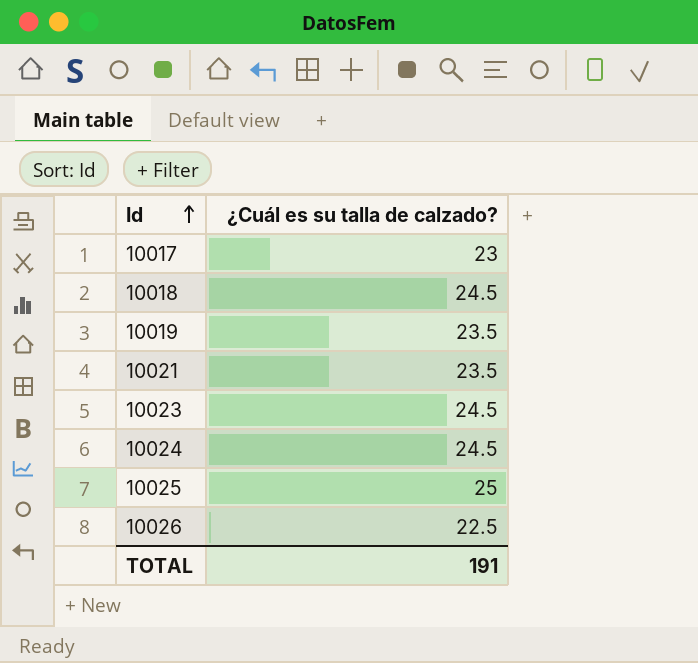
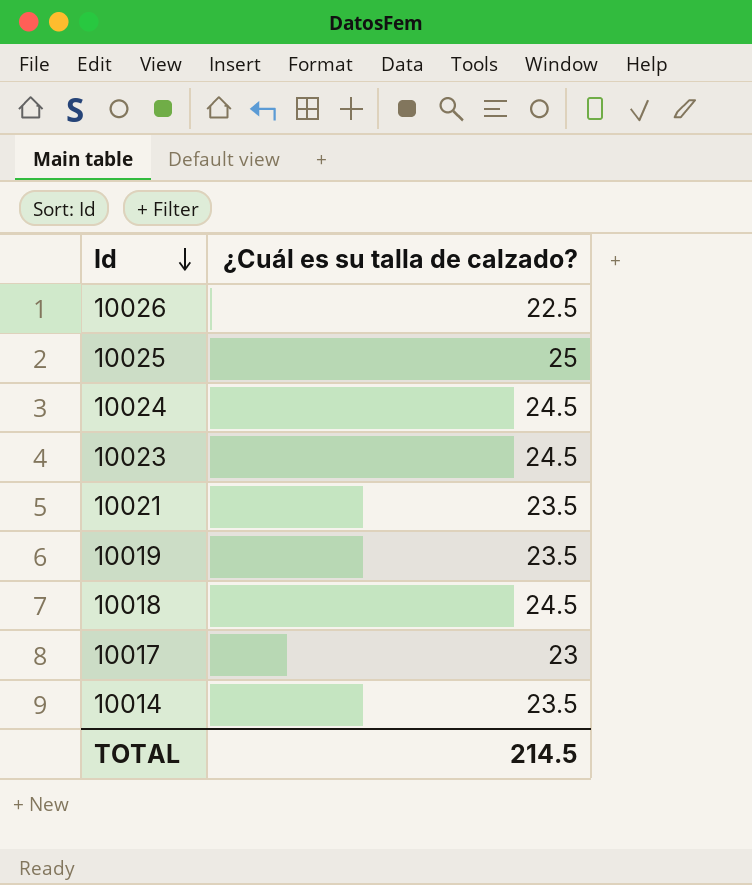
row order: Id ascending -> Id descending
row 10014: none -> 23.5
TOTAL | ¿Cuál es su talla de calzado?: 191 -> 214.5

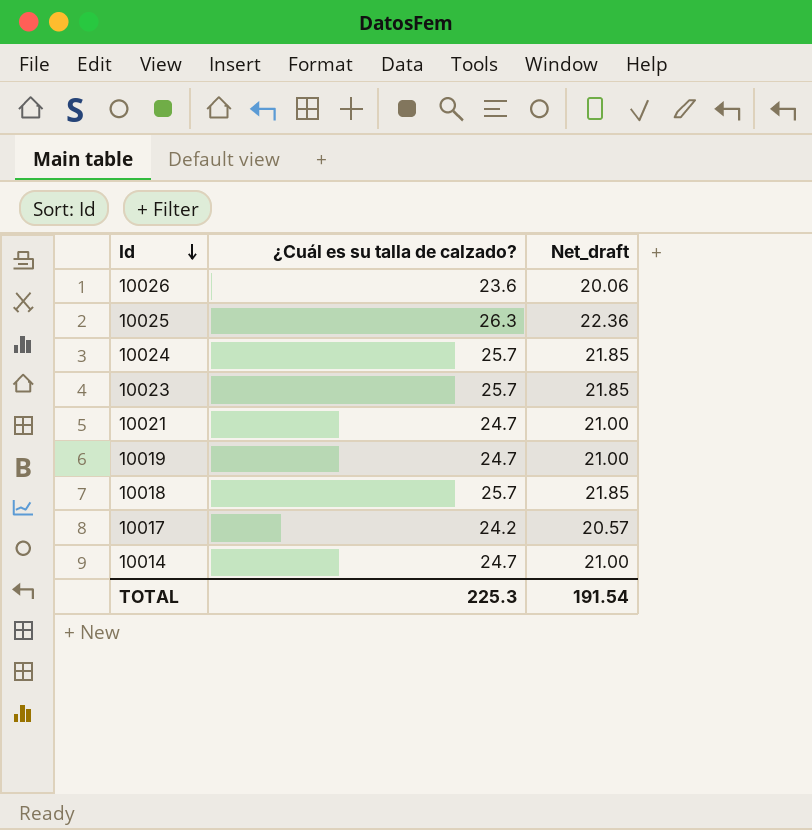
column Net_draft | formula: none -> [¿Cuál es su talla de calzado?] * 0.85
10026 | ¿Cuál es su talla de calzado?: 22.5 -> 23.6
10025 | ¿Cuál es su talla de calzado?: 25 -> 26.3
10024 | ¿Cuál es su talla de calzado?: 24.5 -> 25.7
10023 | ¿Cuál es su talla de calzado?: 24.5 -> 25.7
10021 | ¿Cuál es su talla de calzado?: 23.5 -> 24.7
10019 | ¿Cuál es su talla de calzado?: 23.5 -> 24.7
10018 | ¿Cuál es su talla de calzado?: 24.5 -> 25.7
10017 | ¿Cuál es su talla de calzado?: 23 -> 24.2
10014 | ¿Cuál es su talla de calzado?: 23.5 -> 24.7
TOTAL | ¿Cuál es su talla de calzado?: 214.5 -> 225.3

